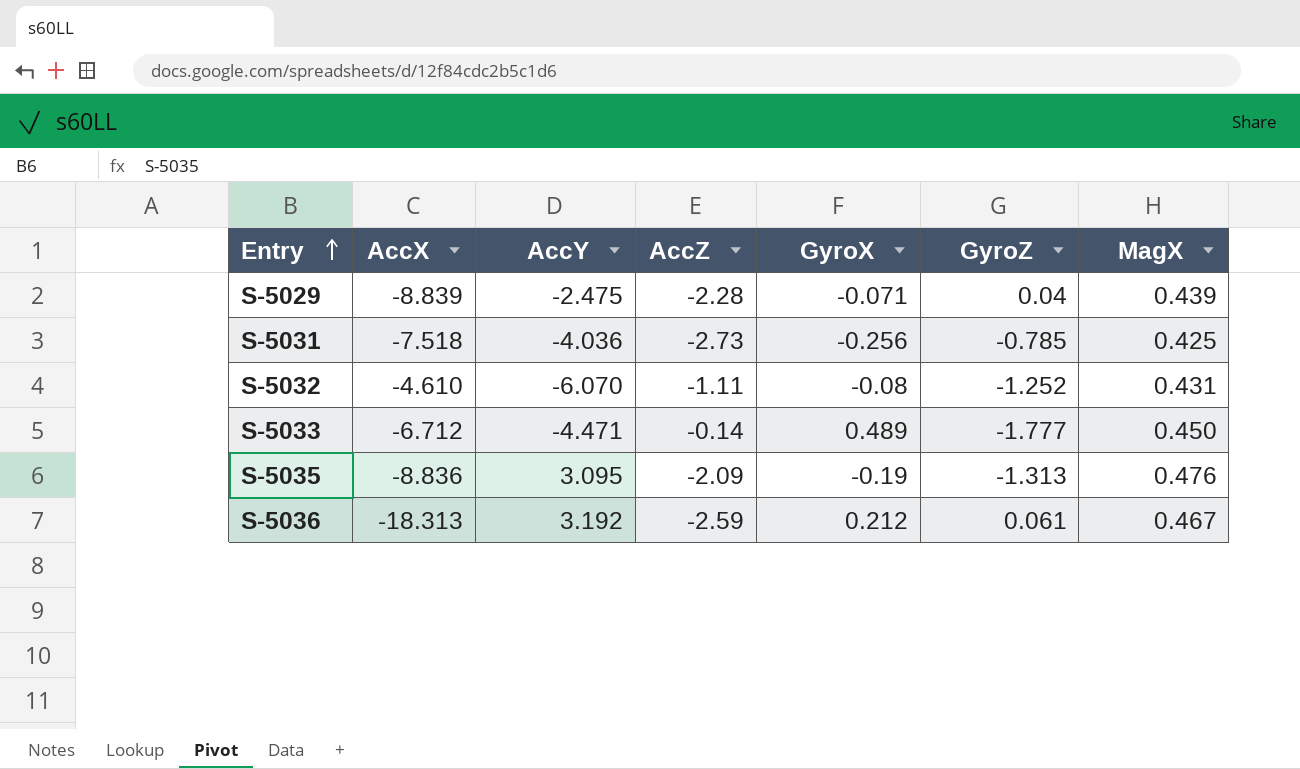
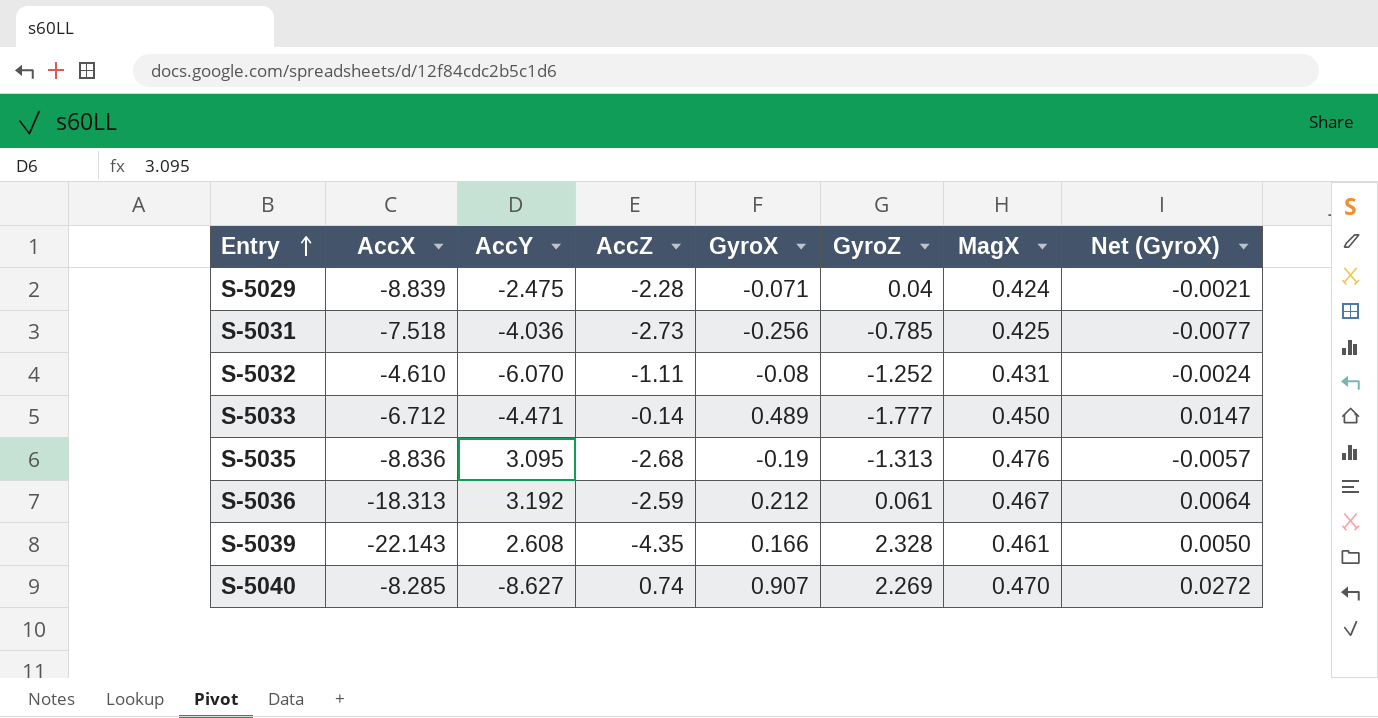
column Net (GyroX) | formula: none -> [GyroX] * 0.03
S-5029 | MagX: 0.439 -> 0.424
S-5035 | AccZ: -2.09 -> -2.68
row S-5039: none -> -22.143 | 2.608 | -4.35 | 0.166 | 2.328 | 0.461 | 0.0050
row S-5040: none -> -8.285 | -8.627 | 0.74 | 0.907 | 2.269 | 0.470 | 0.0272

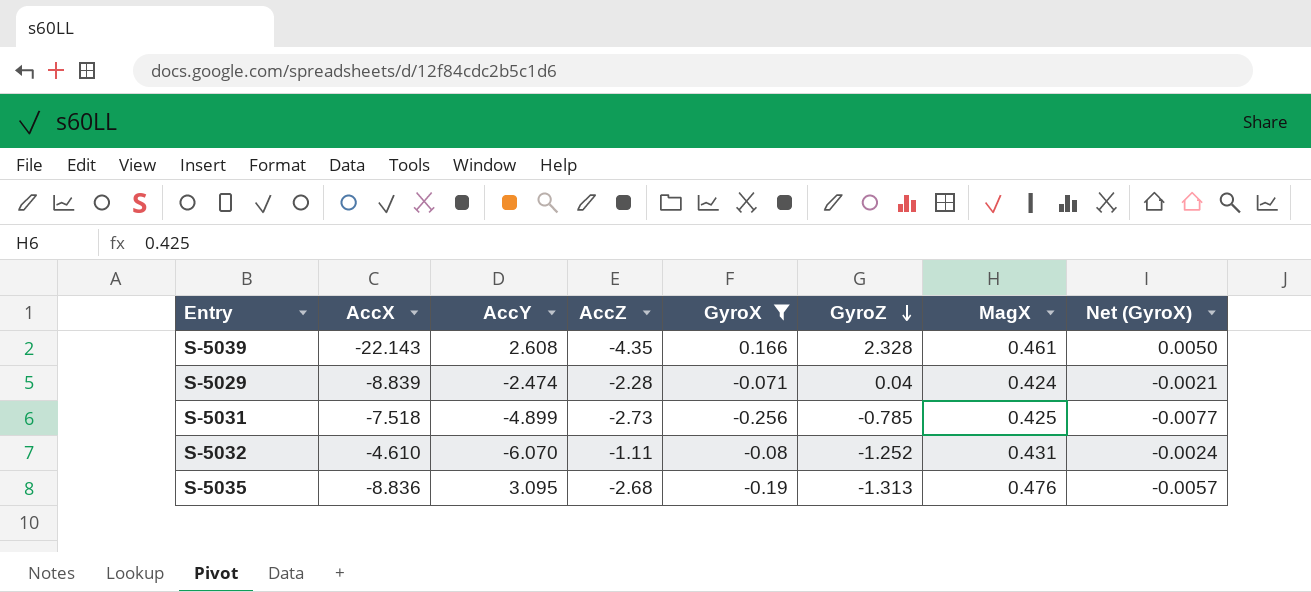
filter: none -> GyroX <= 0.166
row order: Entry ascending -> GyroZ descending
S-5029 | AccY: -2.475 -> -2.474
S-5031 | AccY: -4.036 -> -4.899

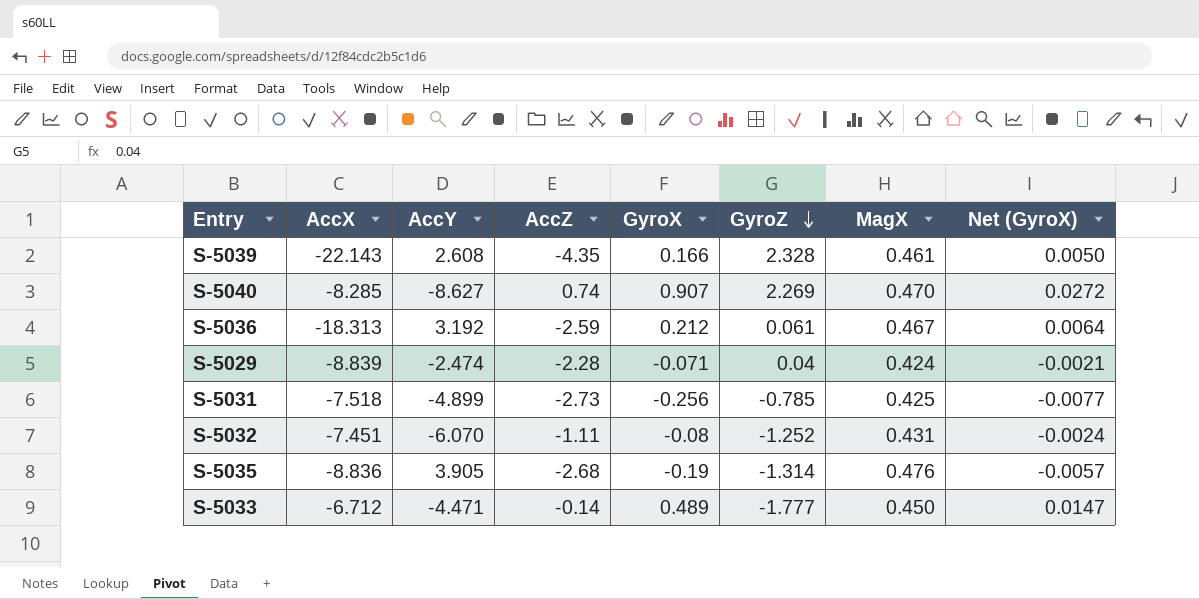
filter: GyroX <= 0.166 -> none
S-5032 | AccX: -4.610 -> -7.451
S-5035 | AccY: 3.095 -> 3.905
S-5035 | GyroZ: -1.313 -> -1.314

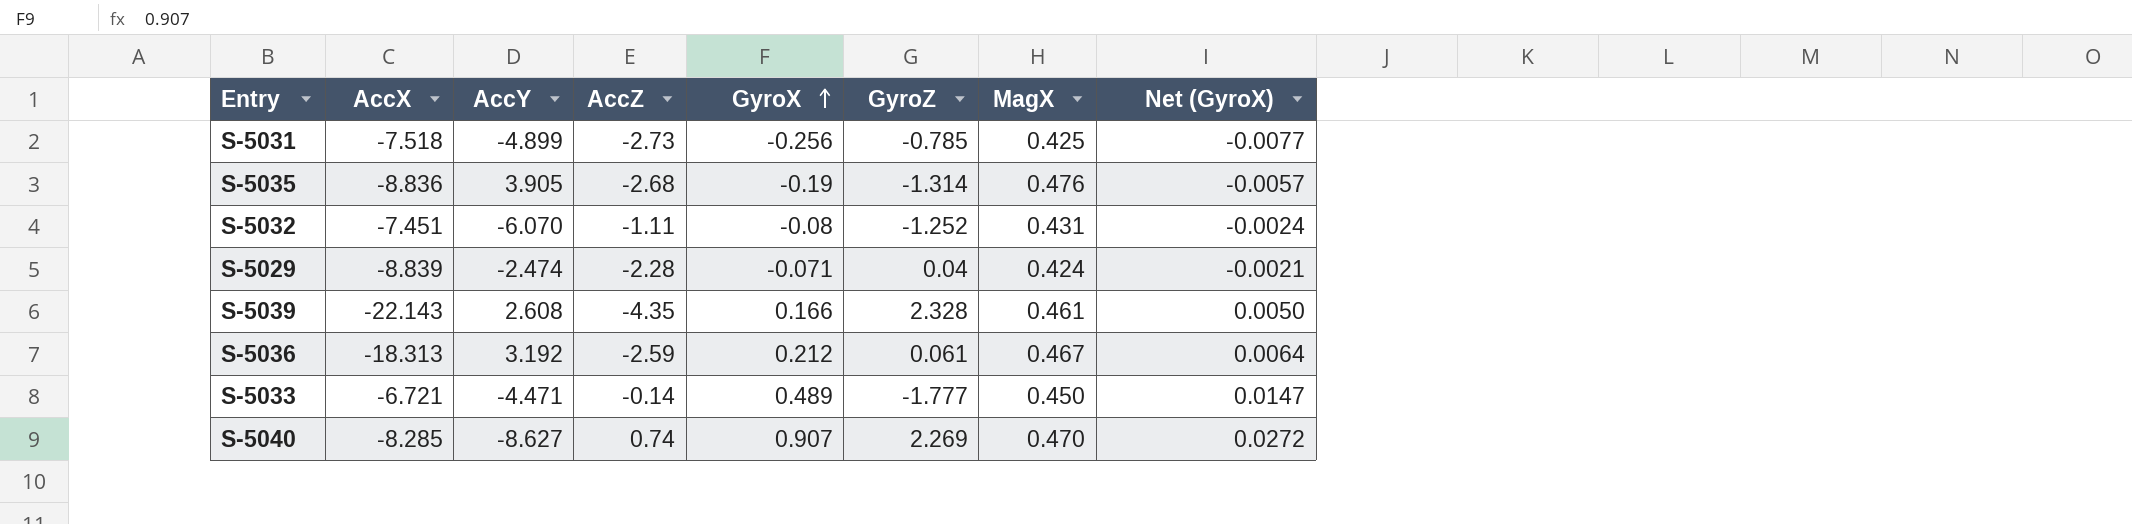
row order: GyroZ descending -> GyroX ascending
S-5033 | AccX: -6.712 -> -6.721

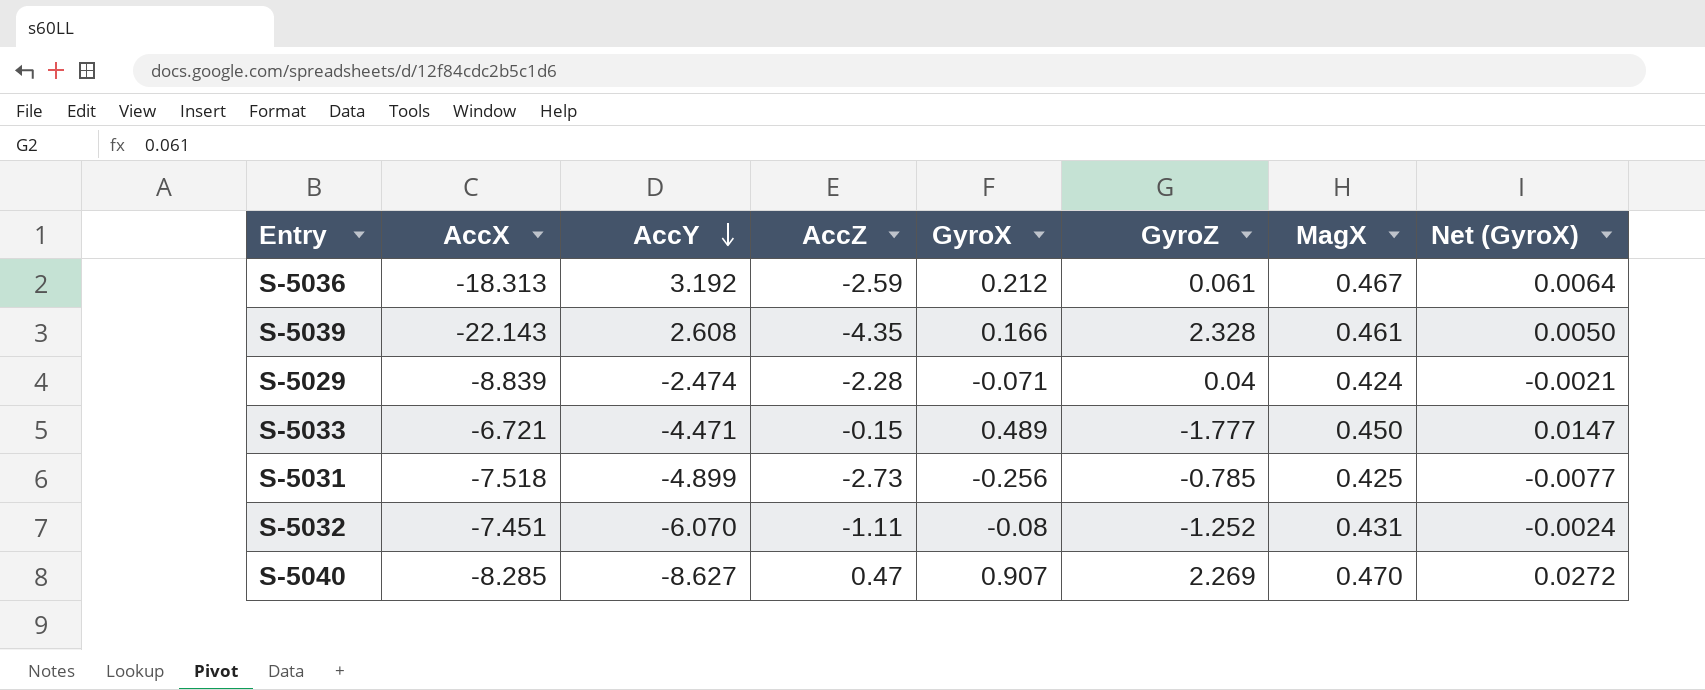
row order: GyroX ascending -> AccY descending
row S-5035: -8.836 | 3.905 | -2.68 | -0.19 | -1.314 | 0.476 | -0.0057 -> none
S-5033 | AccZ: -0.14 -> -0.15
S-5040 | AccZ: 0.74 -> 0.47

